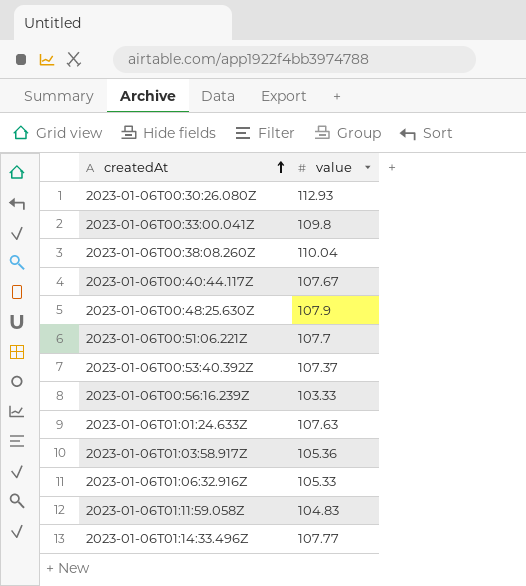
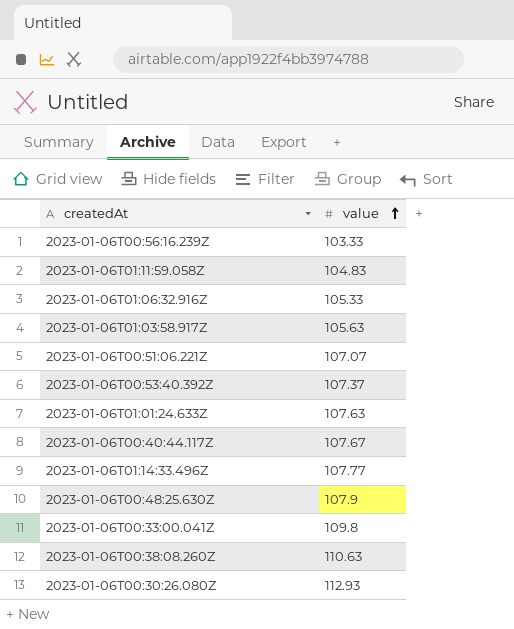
row order: createdAt ascending -> value ascending
2023-01-06T01:03:58.917Z | value: 105.36 -> 105.63
2023-01-06T00:51:06.221Z | value: 107.7 -> 107.07
2023-01-06T00:38:08.260Z | value: 110.04 -> 110.63

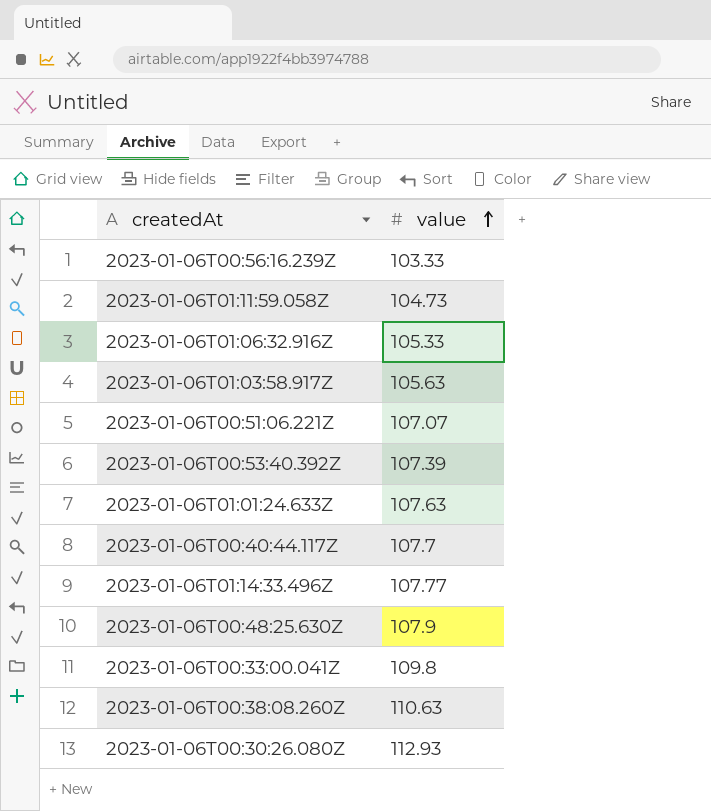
2023-01-06T01:11:59.058Z | value: 104.83 -> 104.73
2023-01-06T00:53:40.392Z | value: 107.37 -> 107.39
2023-01-06T00:40:44.117Z | value: 107.67 -> 107.7

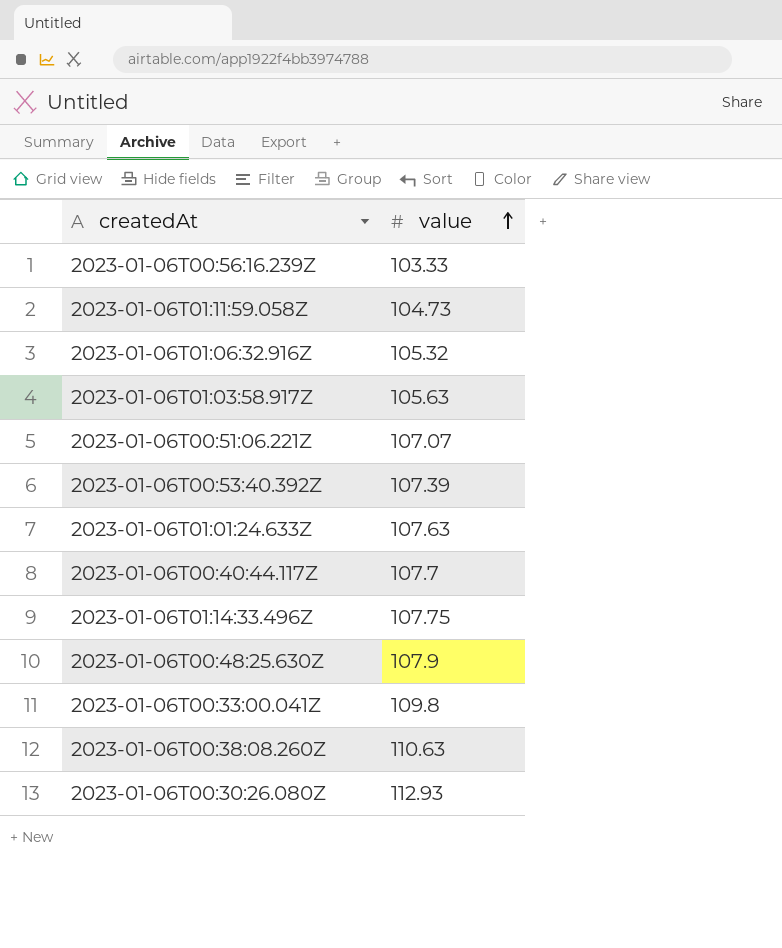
2023-01-06T01:06:32.916Z | value: 105.33 -> 105.32
2023-01-06T01:14:33.496Z | value: 107.77 -> 107.75

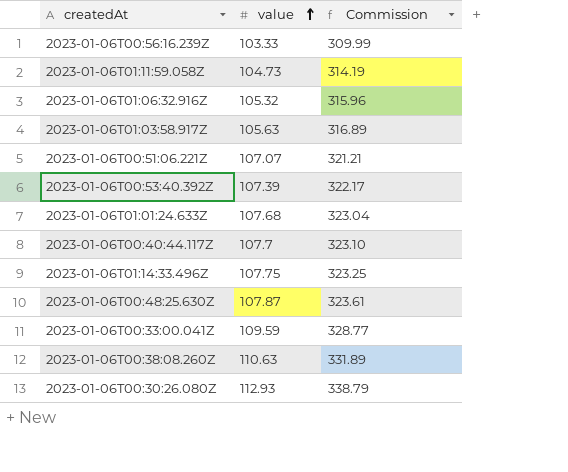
column Commission | formula: none -> [value] * 3
2023-01-06T01:01:24.633Z | value: 107.63 -> 107.68
2023-01-06T00:48:25.630Z | value: 107.9 -> 107.87
2023-01-06T00:33:00.041Z | value: 109.8 -> 109.59

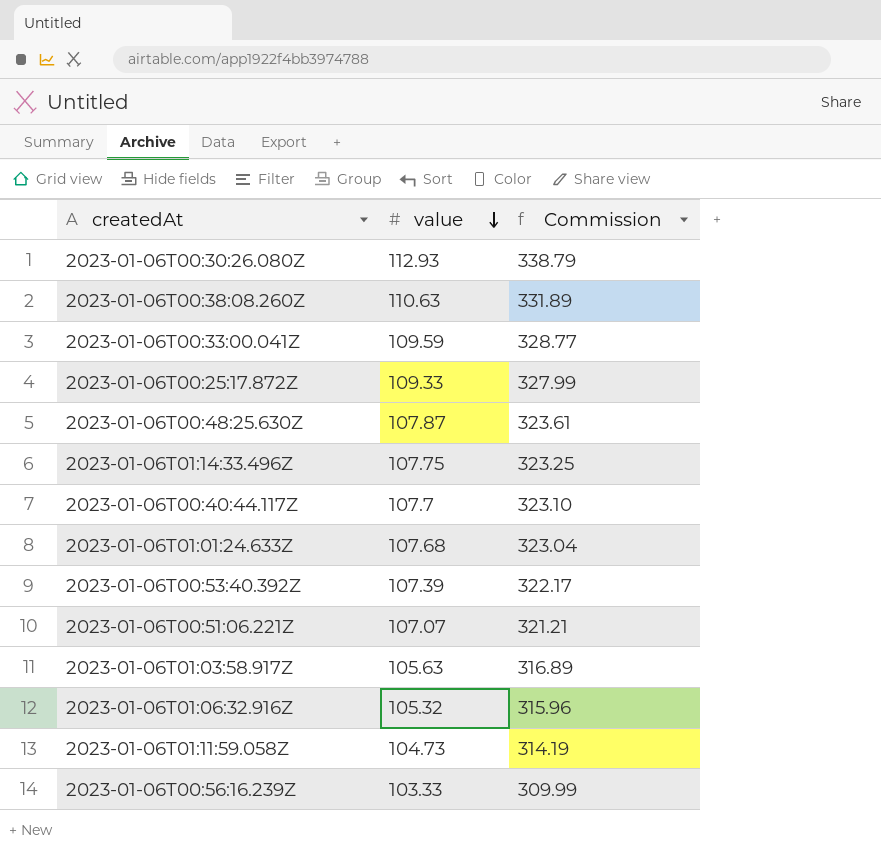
row order: value ascending -> value descending
row 2023-01-06T00:25:17.872Z: none -> 109.33 | 327.99

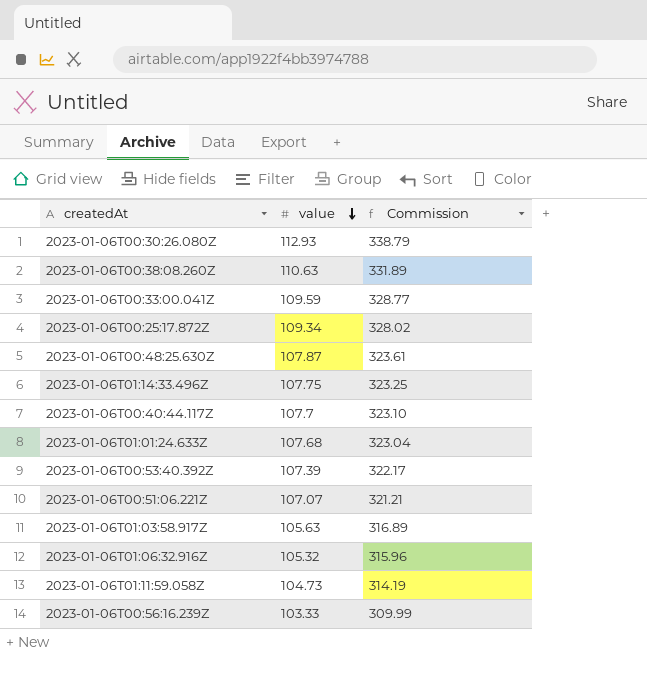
2023-01-06T00:25:17.872Z | value: 109.33 -> 109.34
2023-01-06T00:25:17.872Z | Commission: 327.99 -> 328.02

